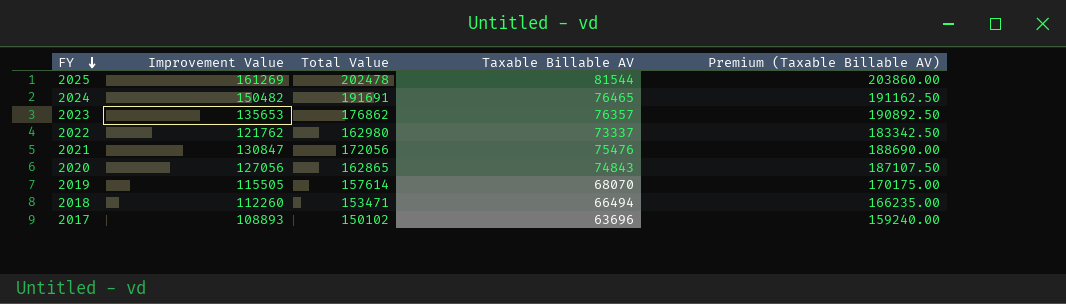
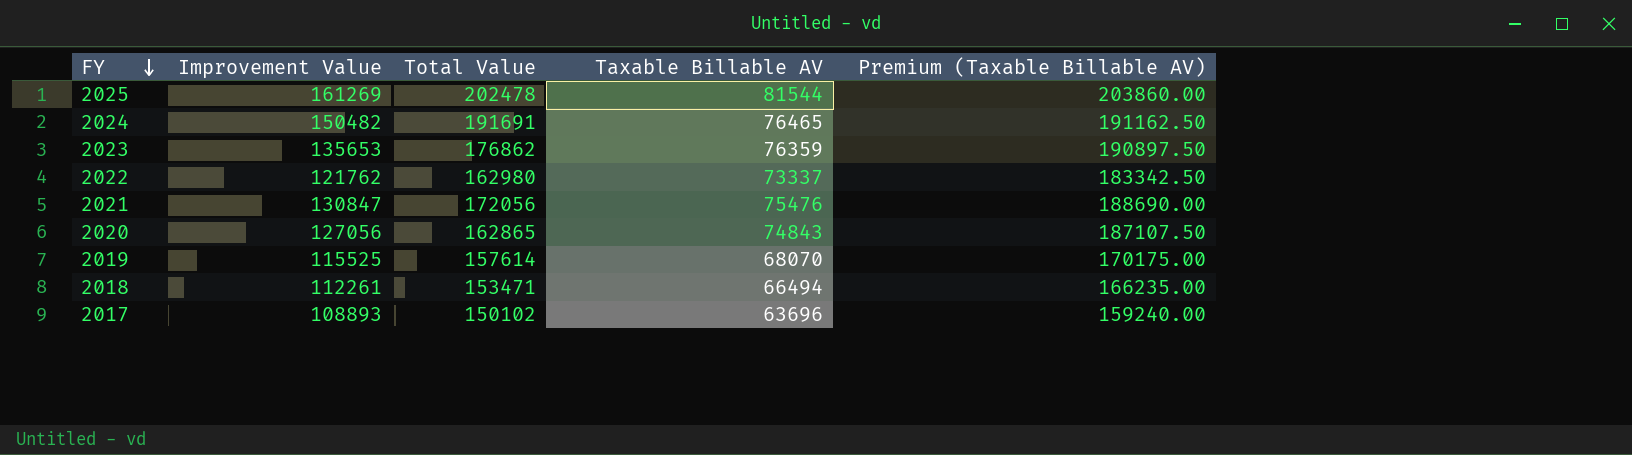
2023 | Taxable Billable AV: 76357 -> 76359
2023 | Premium (Taxable Billable AV): 190892.50 -> 190897.50
2019 | Improvement Value: 115505 -> 115525
2018 | Improvement Value: 112260 -> 112261

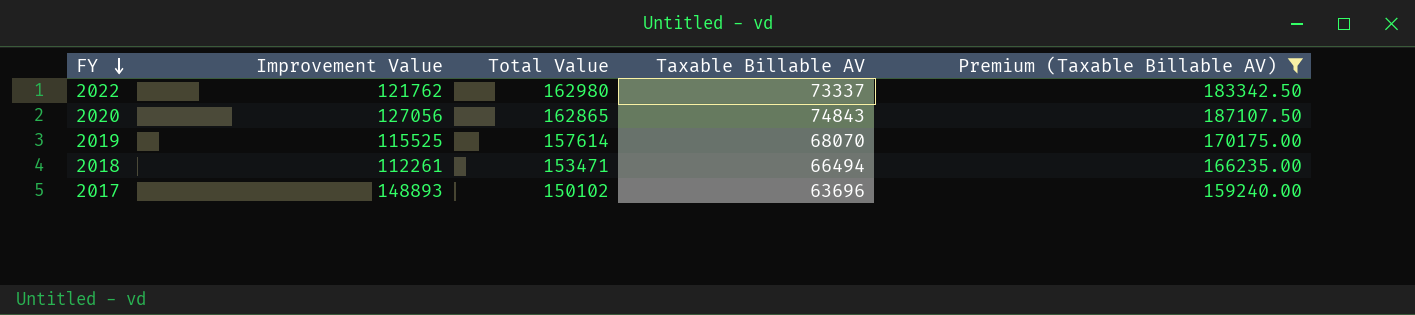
filter: none -> Premium (Taxable Billable AV) <= 187107.50
2017 | Improvement Value: 108893 -> 148893

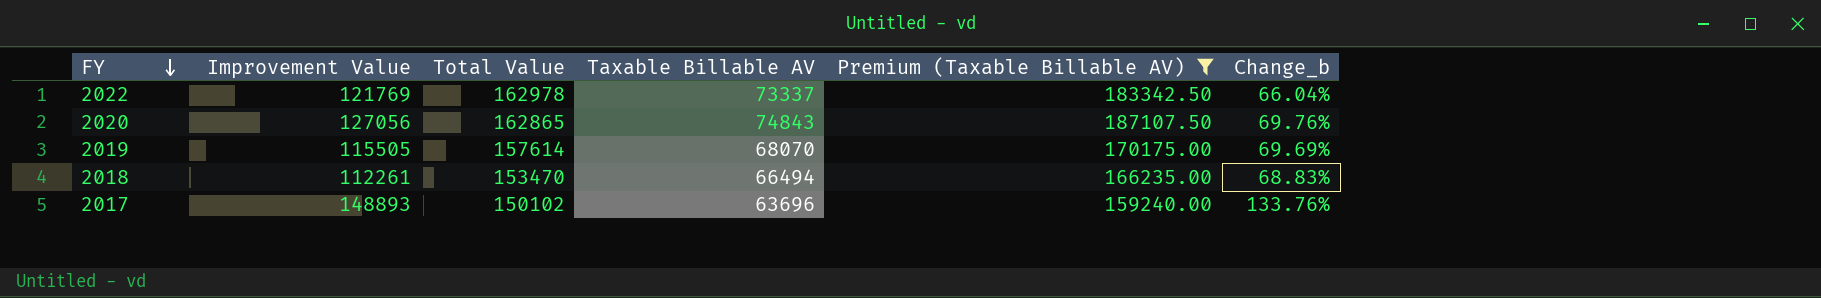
column Change_b | formula: none -> ([Improvement Value] - [Taxable Billable AV]) / [Taxable Billable AV]
2022 | Improvement Value: 121762 -> 121769
2022 | Total Value: 162980 -> 162978
2019 | Improvement Value: 115525 -> 115505
2018 | Total Value: 153471 -> 153470

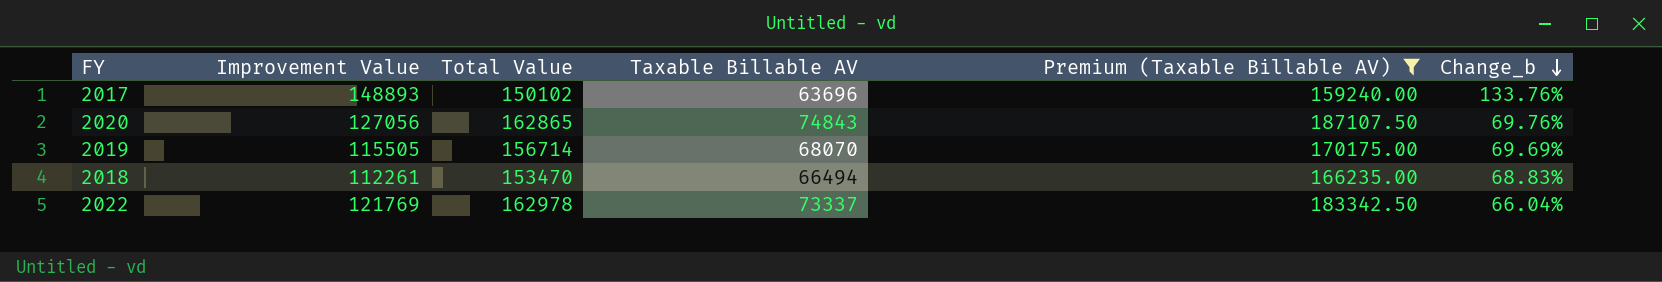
row order: FY descending -> Change_b descending
2019 | Total Value: 157614 -> 156714

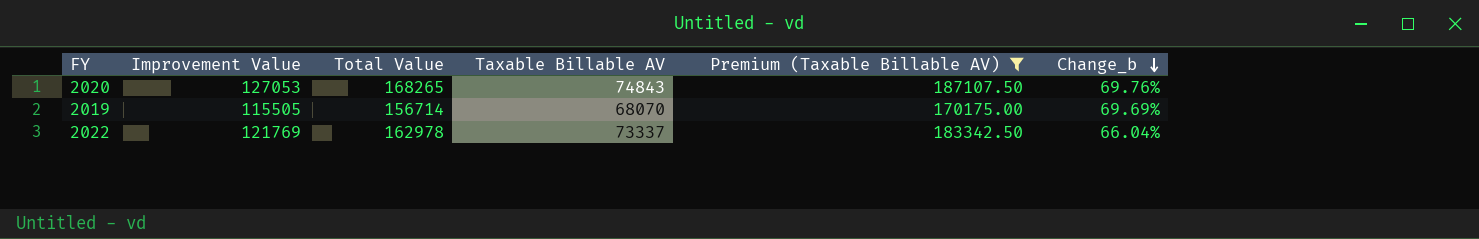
row 2017: 148893 | 150102 | 63696 | 159240.00 | 133.76% -> none
row 2018: 112261 | 153470 | 66494 | 166235.00 | 68.83% -> none
2020 | Improvement Value: 127056 -> 127053
2020 | Total Value: 162865 -> 168265

